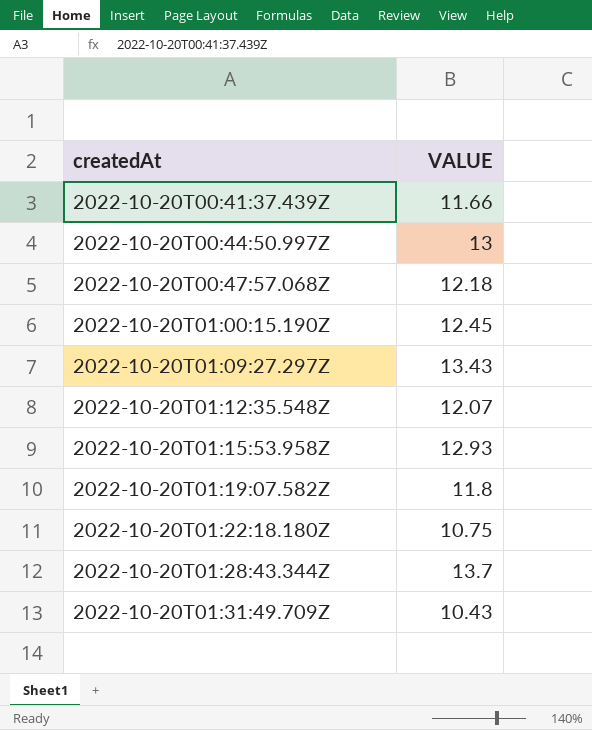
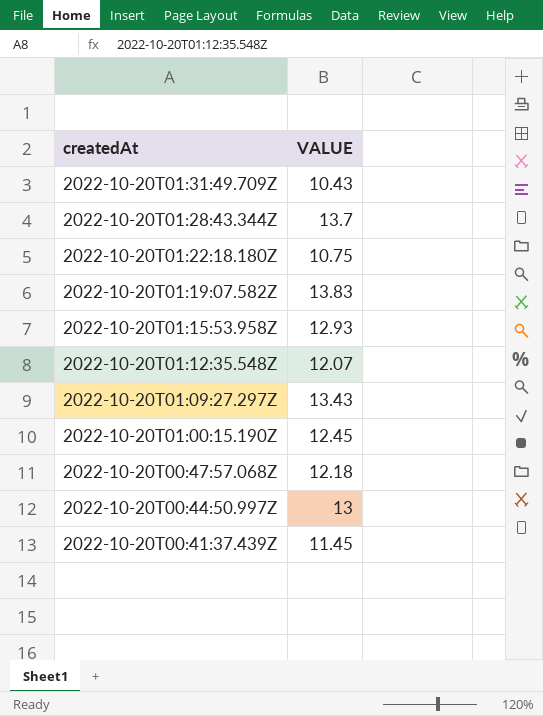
row order: createdAt ascending -> createdAt descending
2022-10-20T01:19:07.582Z | VALUE: 11.8 -> 13.83
2022-10-20T00:41:37.439Z | VALUE: 11.66 -> 11.45

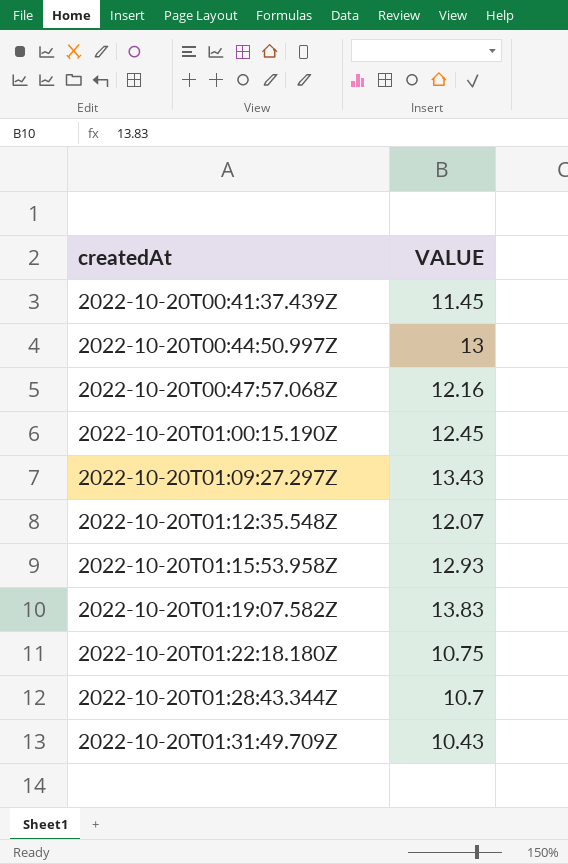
row order: createdAt descending -> createdAt ascending
2022-10-20T00:47:57.068Z | VALUE: 12.18 -> 12.16
2022-10-20T01:28:43.344Z | VALUE: 13.7 -> 10.7

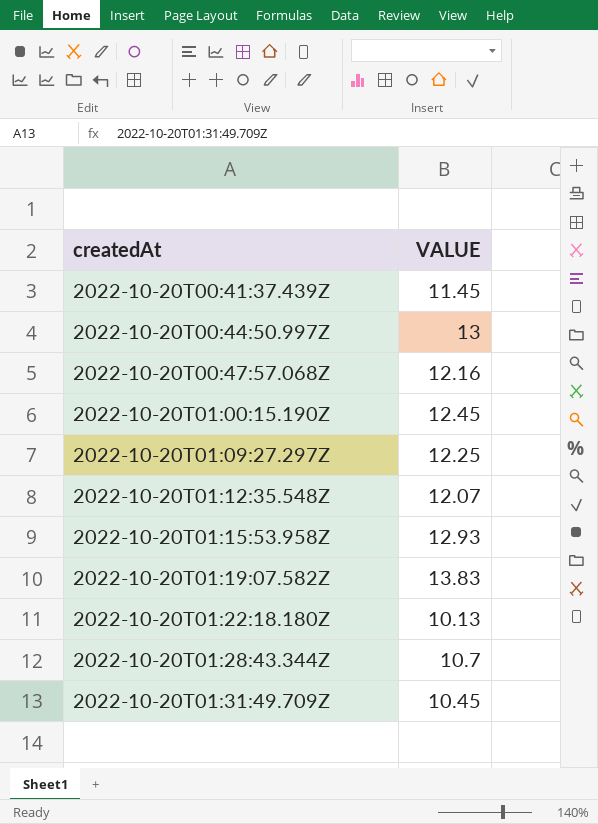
2022-10-20T01:09:27.297Z | VALUE: 13.43 -> 12.25
2022-10-20T01:22:18.180Z | VALUE: 10.75 -> 10.13
2022-10-20T01:31:49.709Z | VALUE: 10.43 -> 10.45

